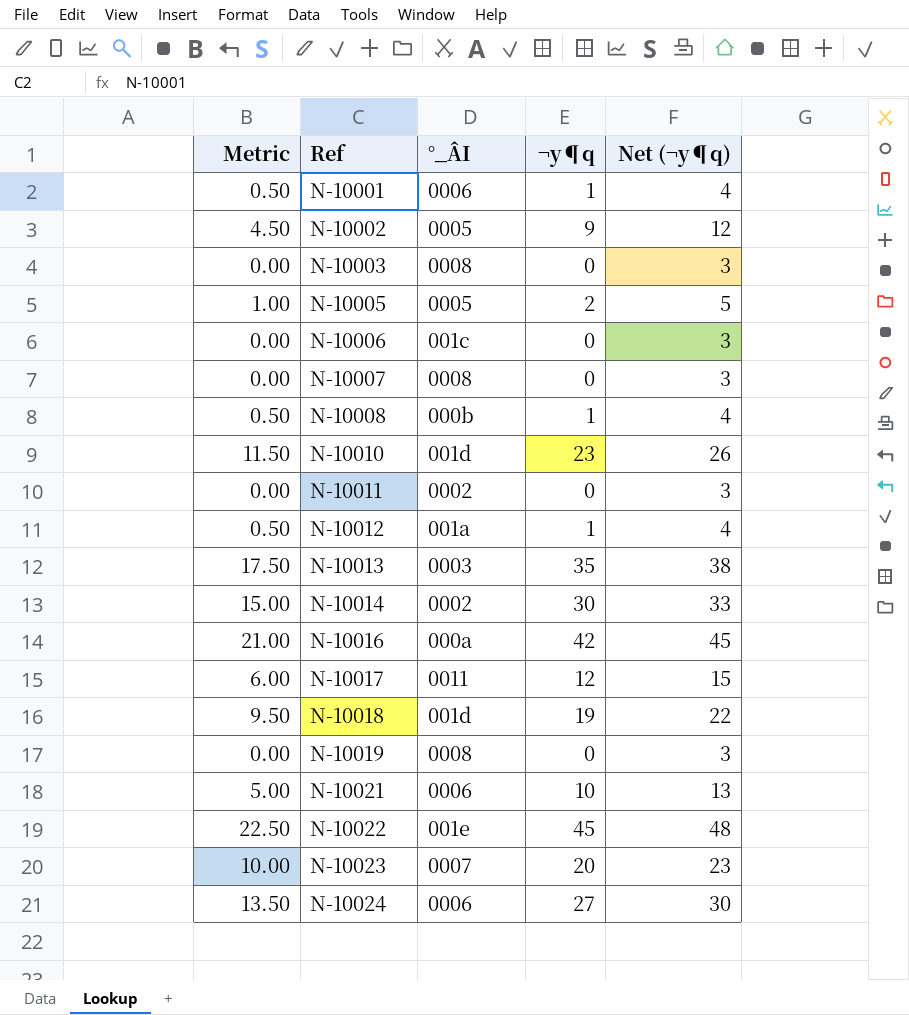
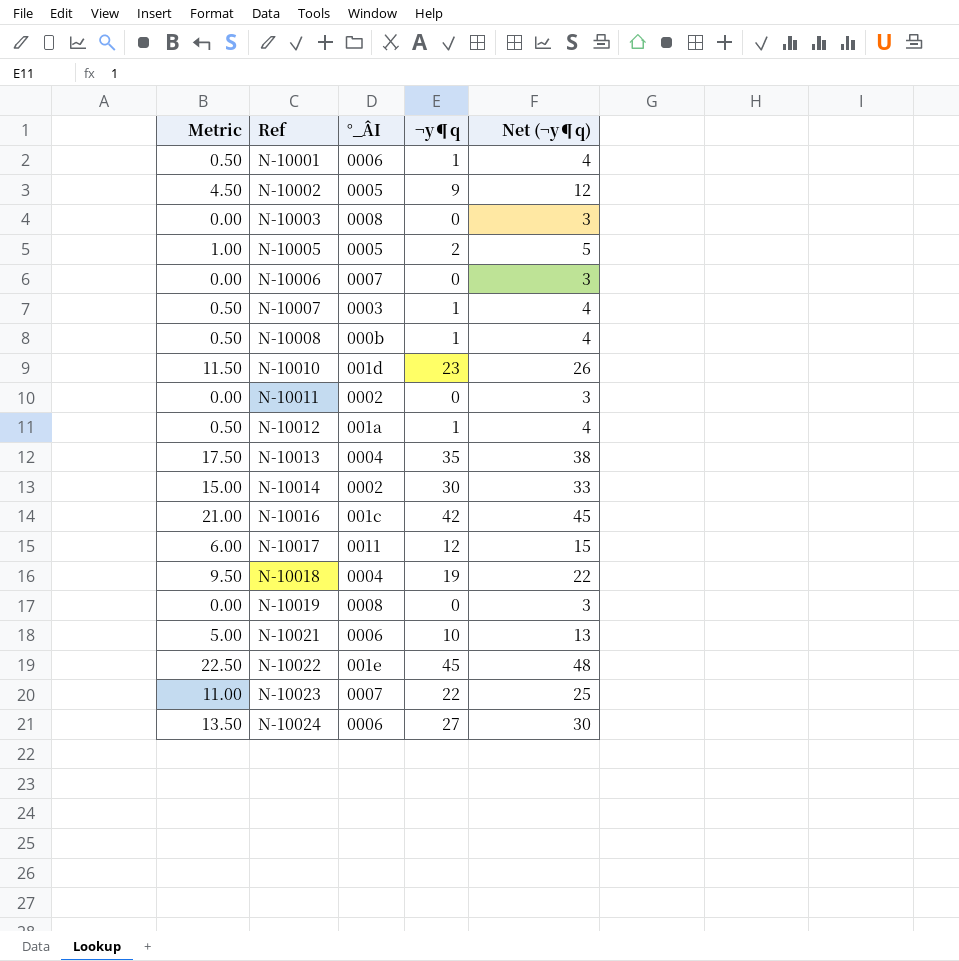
N-10006 | °_ÂI: 001c -> 0007
N-10007 | Metric: 0.00 -> 0.50
N-10007 | °_ÂI: 0008 -> 0003
N-10007 | ¬y¶q: 0 -> 1
N-10007 | Net (¬y¶q): 3 -> 4
N-10013 | °_ÂI: 0003 -> 0004
N-10016 | °_ÂI: 000a -> 001c
N-10018 | °_ÂI: 001d -> 0004
N-10023 | Metric: 10.00 -> 11.00
N-10023 | ¬y¶q: 20 -> 22
N-10023 | Net (¬y¶q): 23 -> 25

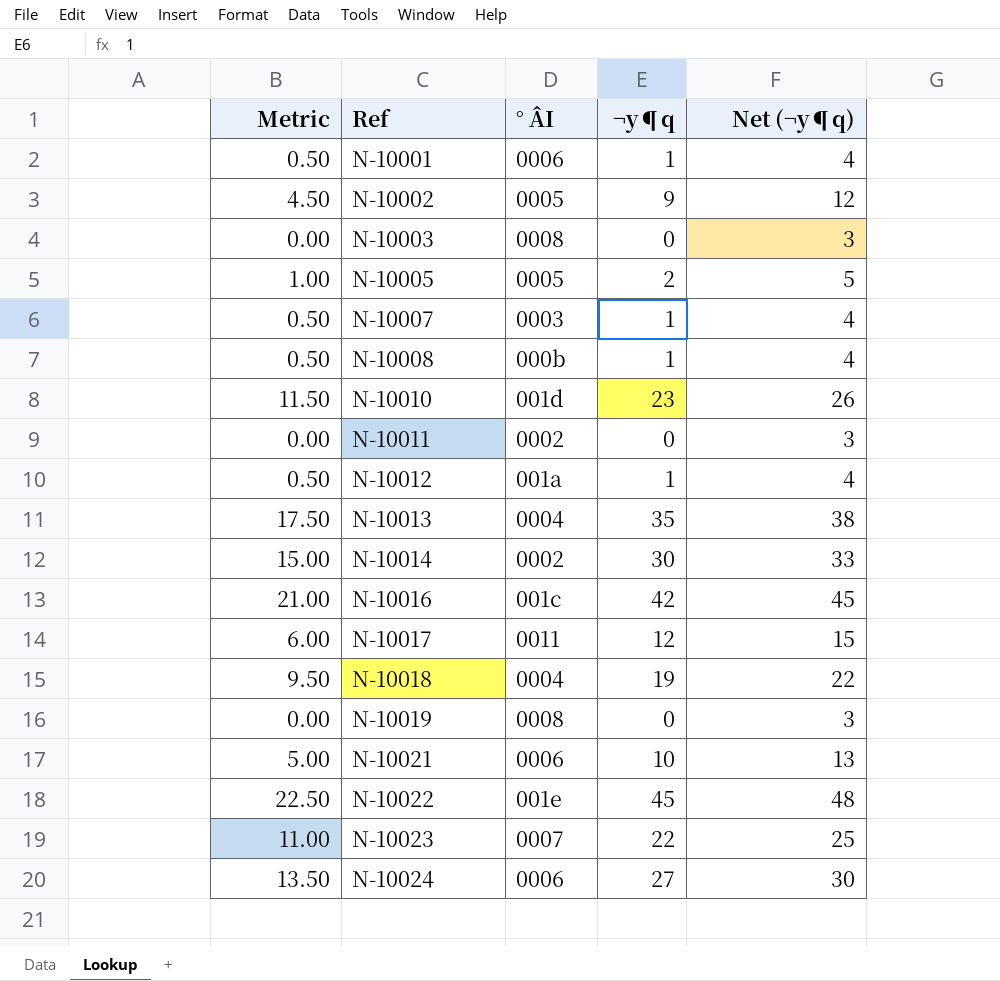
column name: °_ÂI -> ° ÂI
row N-10006: 0.00 | 0007 | 0 | 3 -> none

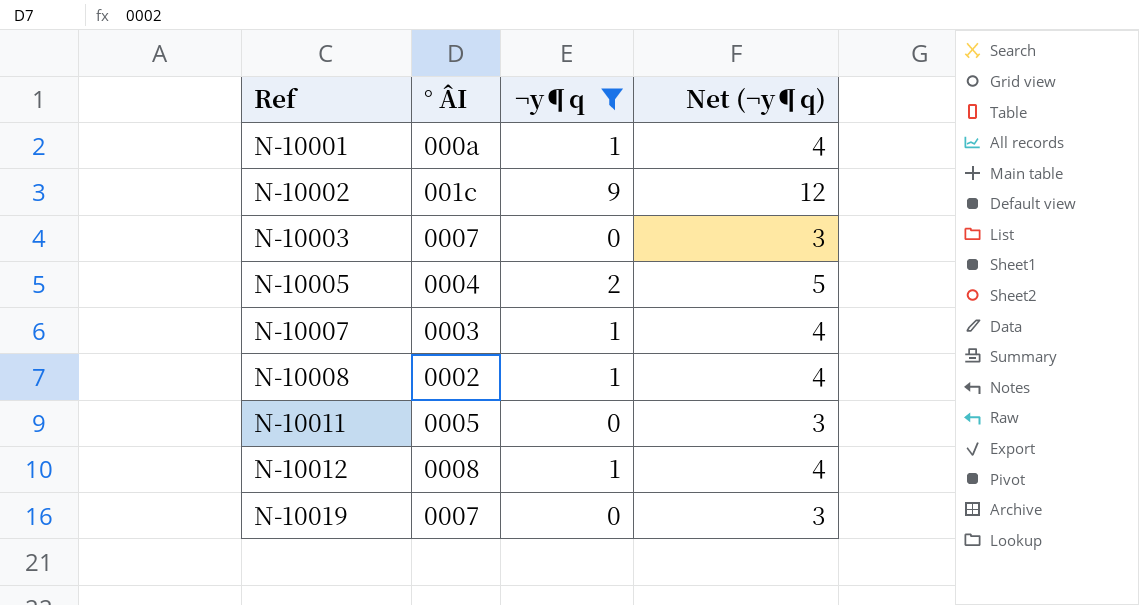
filter: none -> ¬y¶q <= 9
column Metric | formula: [¬y¶q] * 0.5 -> none
N-10001 | ° ÂI: 0006 -> 000a
N-10002 | ° ÂI: 0005 -> 001c
N-10003 | ° ÂI: 0008 -> 0007
N-10005 | ° ÂI: 0005 -> 0004
N-10008 | ° ÂI: 000b -> 0002
N-10011 | ° ÂI: 0002 -> 0005
N-10012 | ° ÂI: 001a -> 0008
N-10019 | ° ÂI: 0008 -> 0007

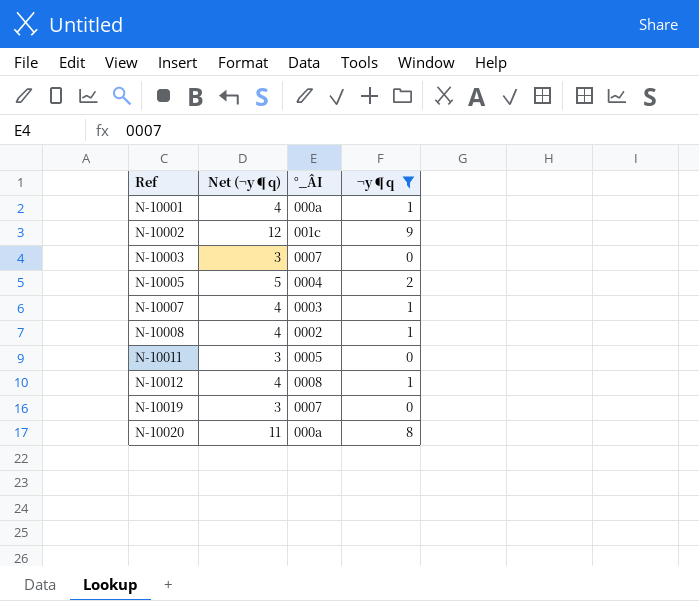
column Net (¬y¶q) | position: 4 -> 2
column name: ° ÂI -> °_ÂI
row N-10020: none -> 11 | 000a | 8

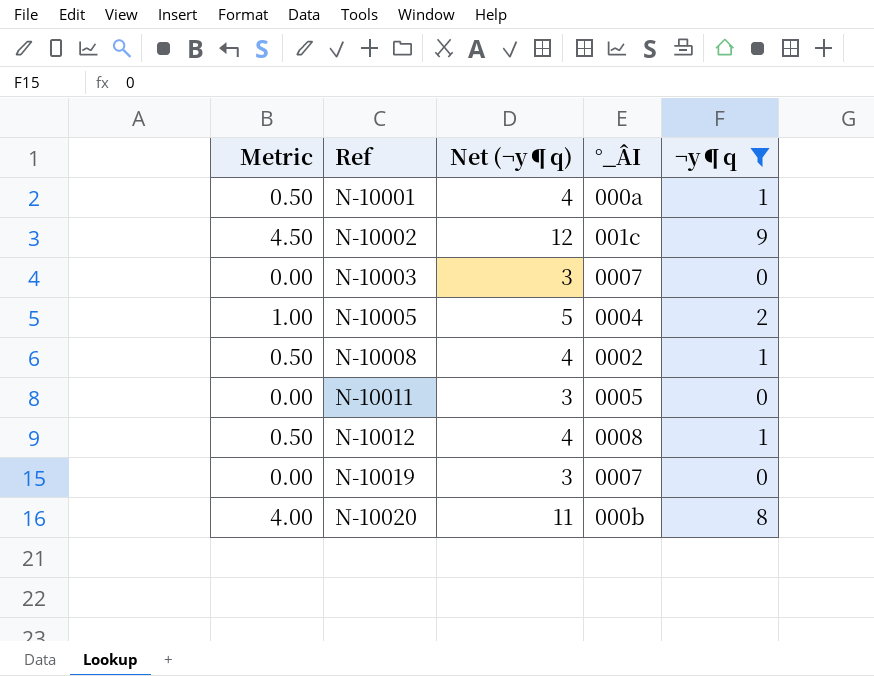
column Metric | formula: none -> [¬y¶q] * 0.5
row N-10007: 4 | 0003 | 1 -> none
N-10020 | °_ÂI: 000a -> 000b

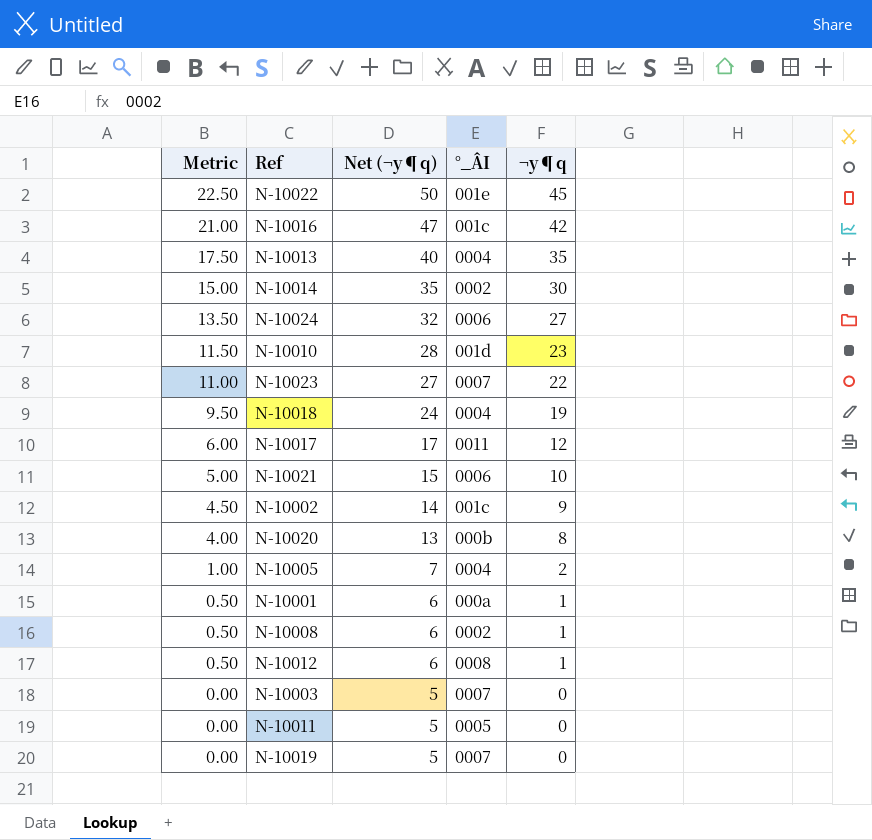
filter: ¬y¶q <= 9 -> none
row order: Ref ascending -> Metric descending
column Net (¬y¶q) | formula: [¬y¶q] + 3 -> [¬y¶q] + 5

